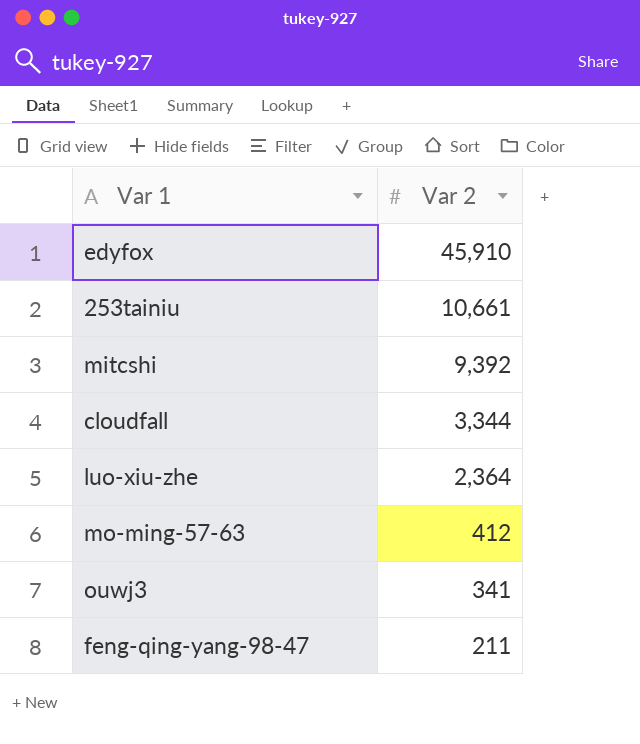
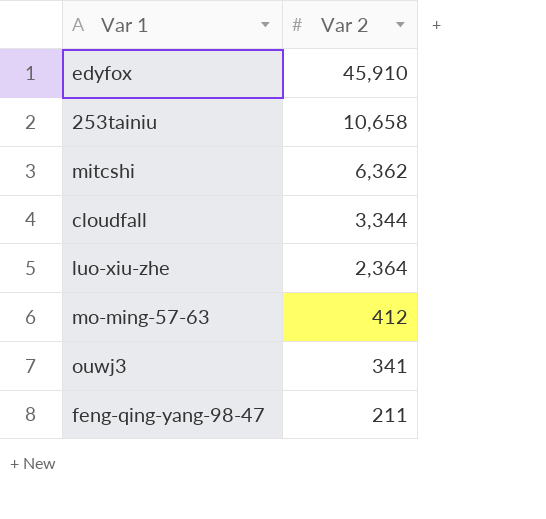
253tainiu | Var 2: 10,661 -> 10,658
mitcshi | Var 2: 9,392 -> 6,362

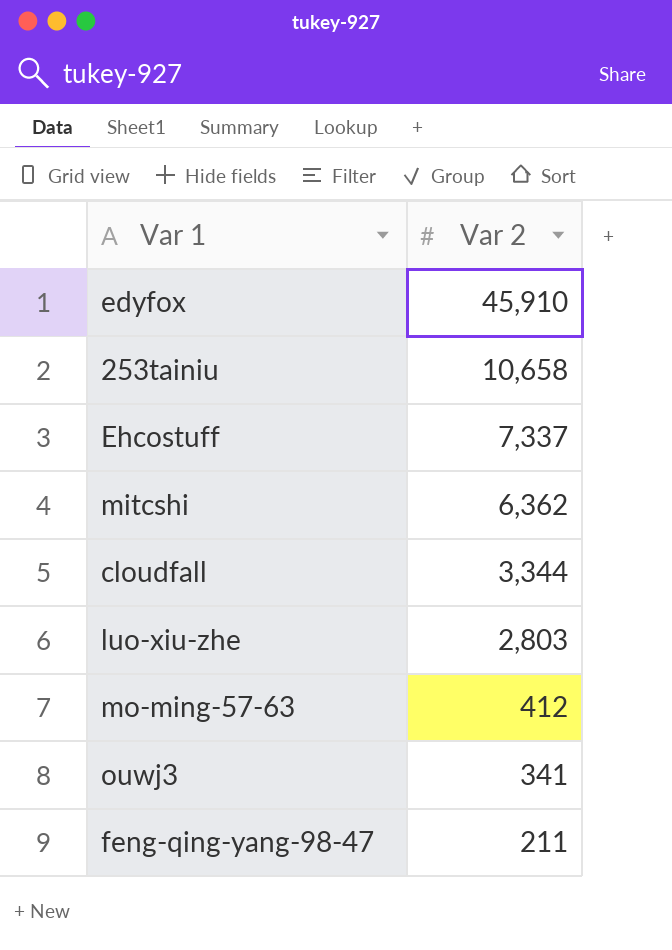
row Ehcostuff: none -> 7,337
luo-xiu-zhe | Var 2: 2,364 -> 2,803

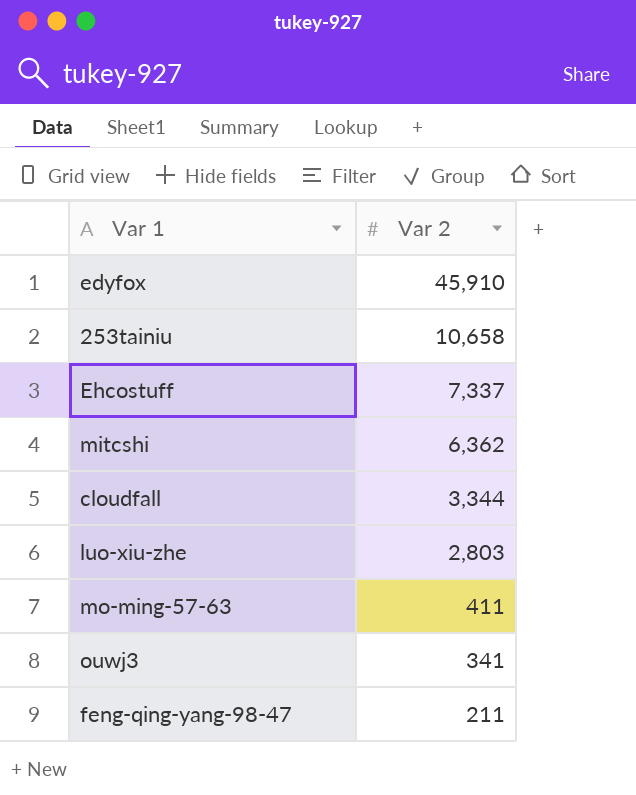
mo-ming-57-63 | Var 2: 412 -> 411

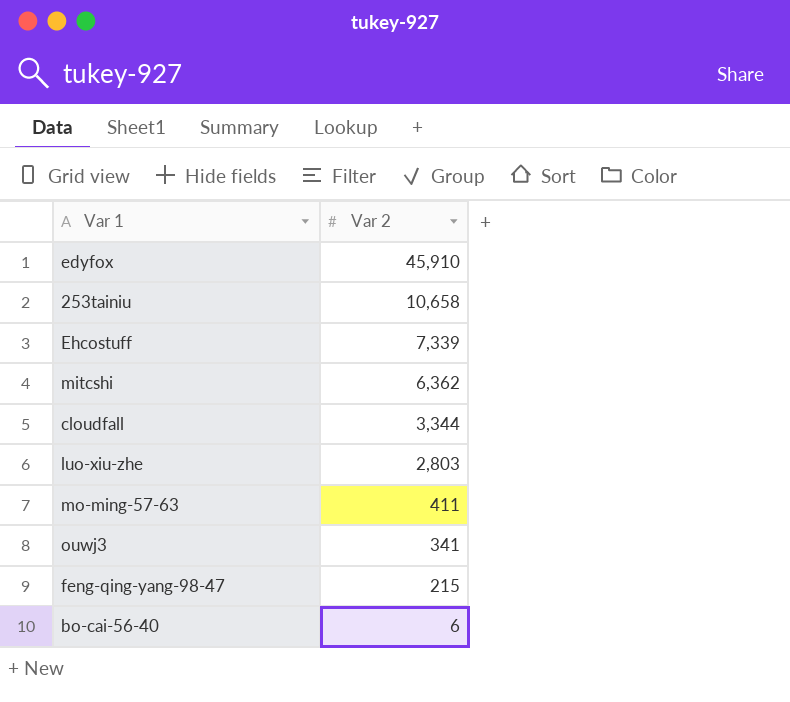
Ehcostuff | Var 2: 7,337 -> 7,339
feng-qing-yang-98-47 | Var 2: 211 -> 215
row bo-cai-56-40: none -> 6

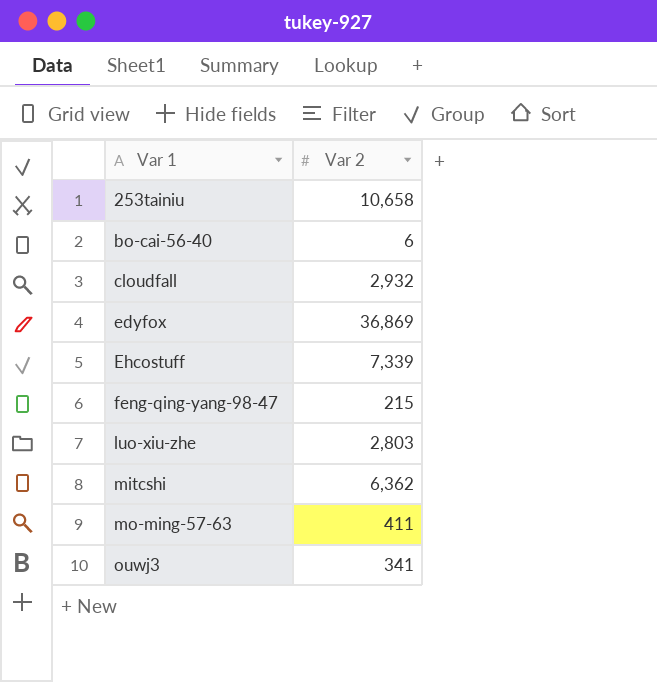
row order: Var 2 descending -> Var 1 ascending
cloudfall | Var 2: 3,344 -> 2,932
edyfox | Var 2: 45,910 -> 36,869

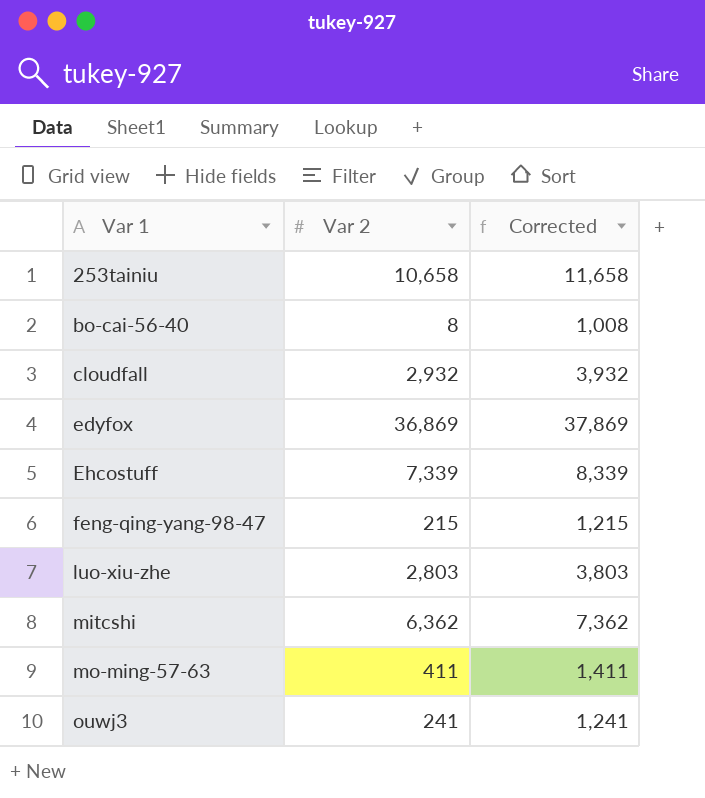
column Corrected | formula: none -> [Var 2] + 1000
bo-cai-56-40 | Var 2: 6 -> 8
ouwj3 | Var 2: 341 -> 241

